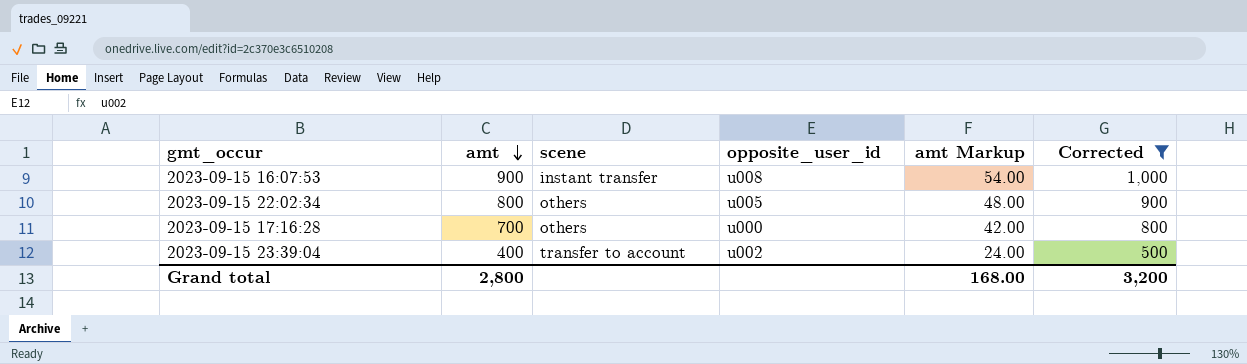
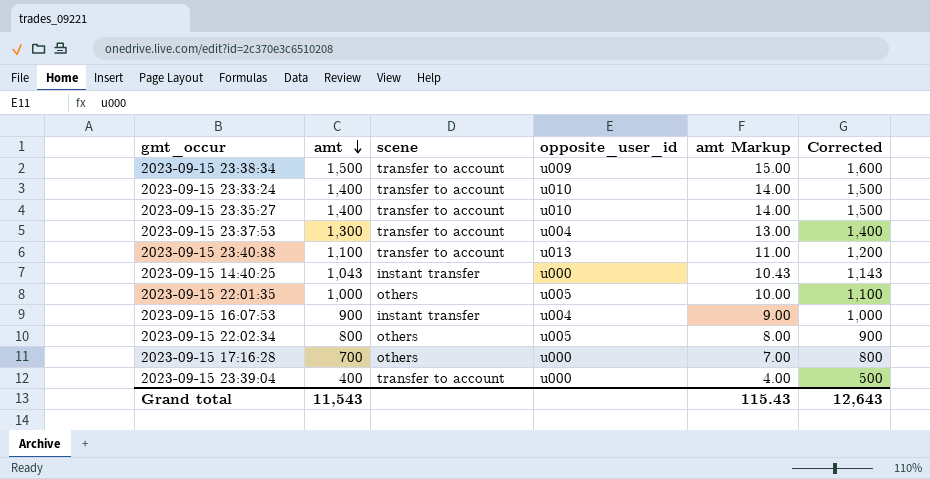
filter: Corrected <= 1,000 -> none
column amt Markup | formula: [amt] * 0.06 -> [amt] * 0.01
2023-09-15 16:07:53 | opposite_user_id: u008 -> u004
2023-09-15 23:39:04 | opposite_user_id: u002 -> u000
Grand total | amt: 2,800 -> 11,543
Grand total | amt Markup: 168.00 -> 115.43
Grand total | Corrected: 3,200 -> 12,643

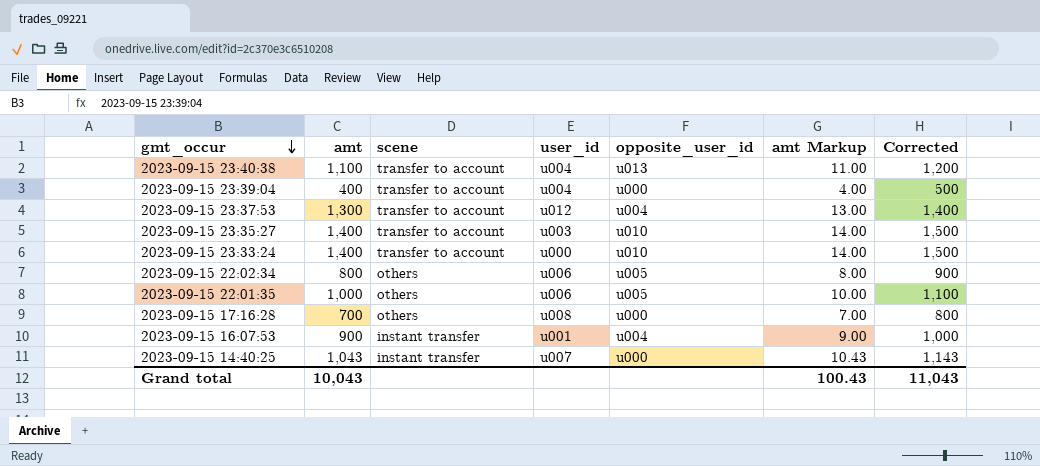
row order: amt descending -> gmt_occur descending
column user_id | position: none -> 4
row 2023-09-15 23:38:34: 1,500 | transfer to account | u009 | 15.00 | 1,600 -> none
Grand total | amt: 11,543 -> 10,043
Grand total | amt Markup: 115.43 -> 100.43
Grand total | Corrected: 12,643 -> 11,043

